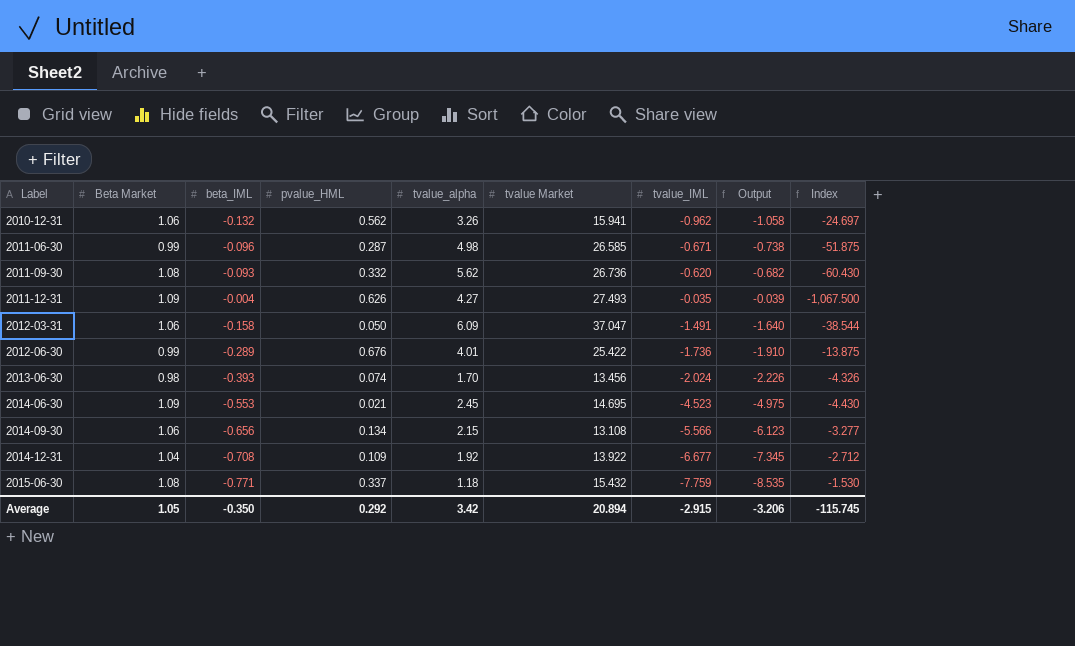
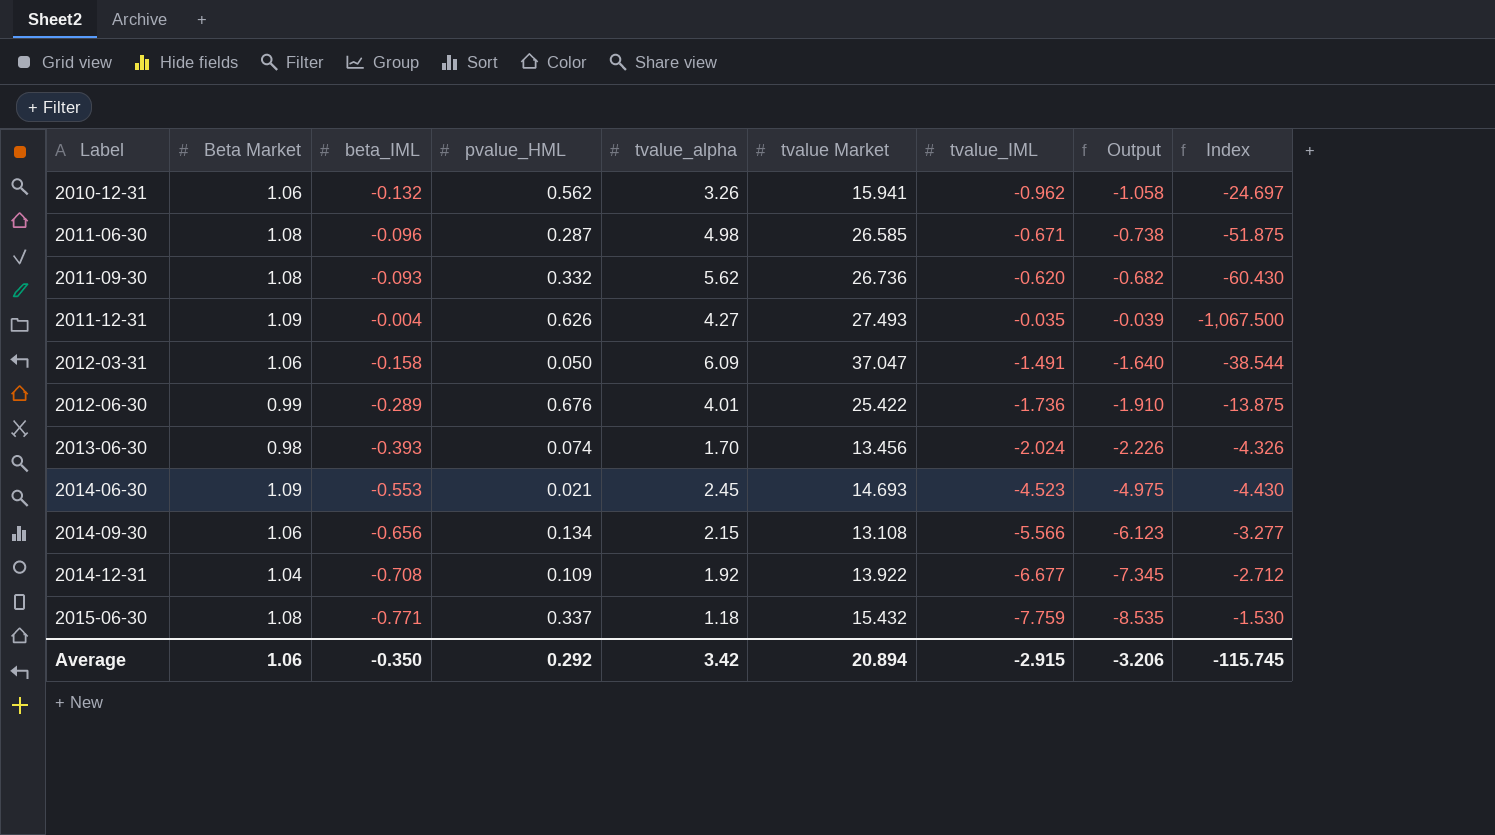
2011-06-30 | Beta Market: 0.99 -> 1.08
2014-06-30 | tvalue Market: 14.695 -> 14.693
Average | Beta Market: 1.05 -> 1.06

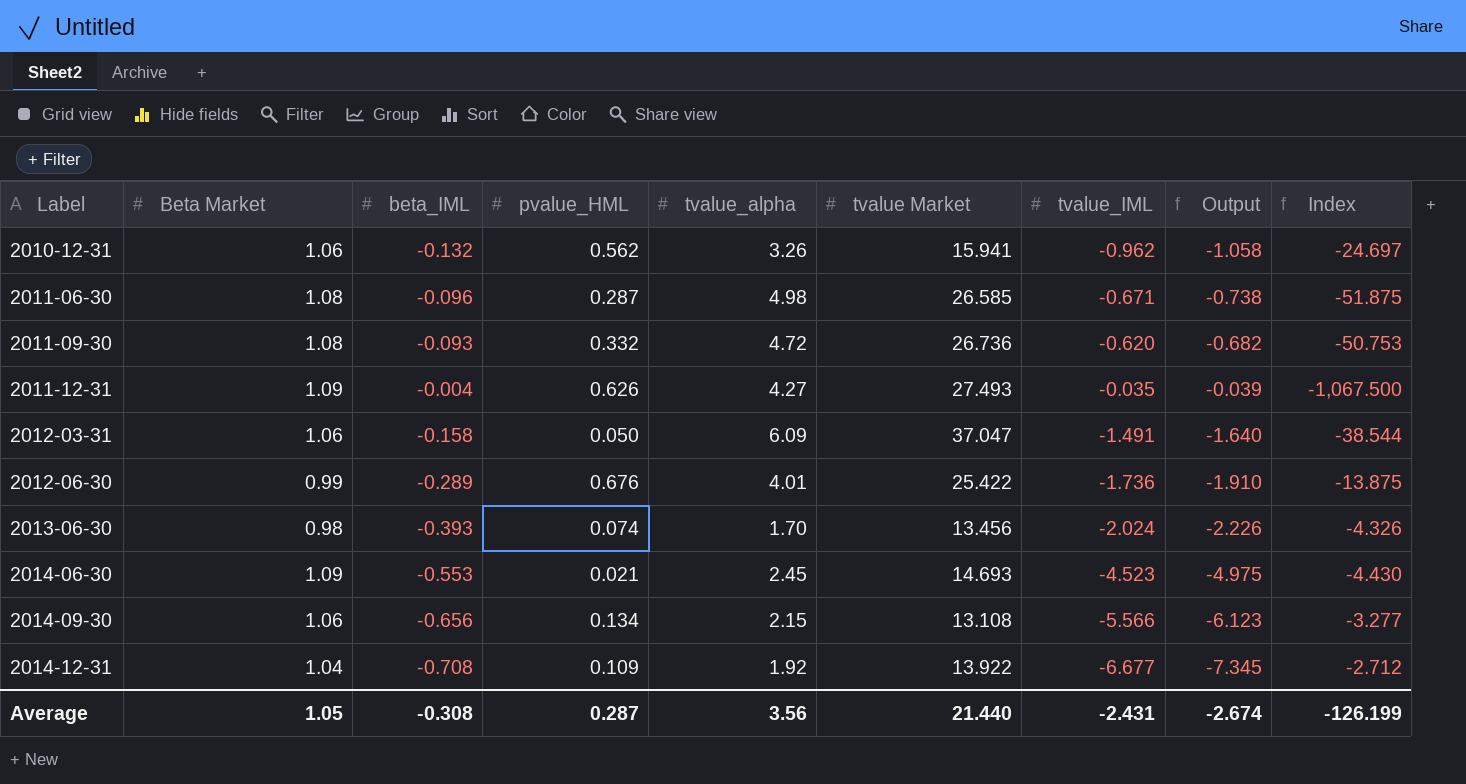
row 2015-06-30: 1.08 | -0.771 | 0.337 | 1.18 | 15.432 | -7.759 | -8.535 | -1.530 -> none
2011-09-30 | tvalue_alpha: 5.62 -> 4.72
2011-09-30 | Index: -60.430 -> -50.753
Average | Beta Market: 1.06 -> 1.05
Average | beta_IML: -0.350 -> -0.308
Average | pvalue_HML: 0.292 -> 0.287
Average | tvalue_alpha: 3.42 -> 3.56
Average | tvalue Market: 20.894 -> 21.440
Average | tvalue_IML: -2.915 -> -2.431
Average | Output: -3.206 -> -2.674
Average | Index: -115.745 -> -126.199

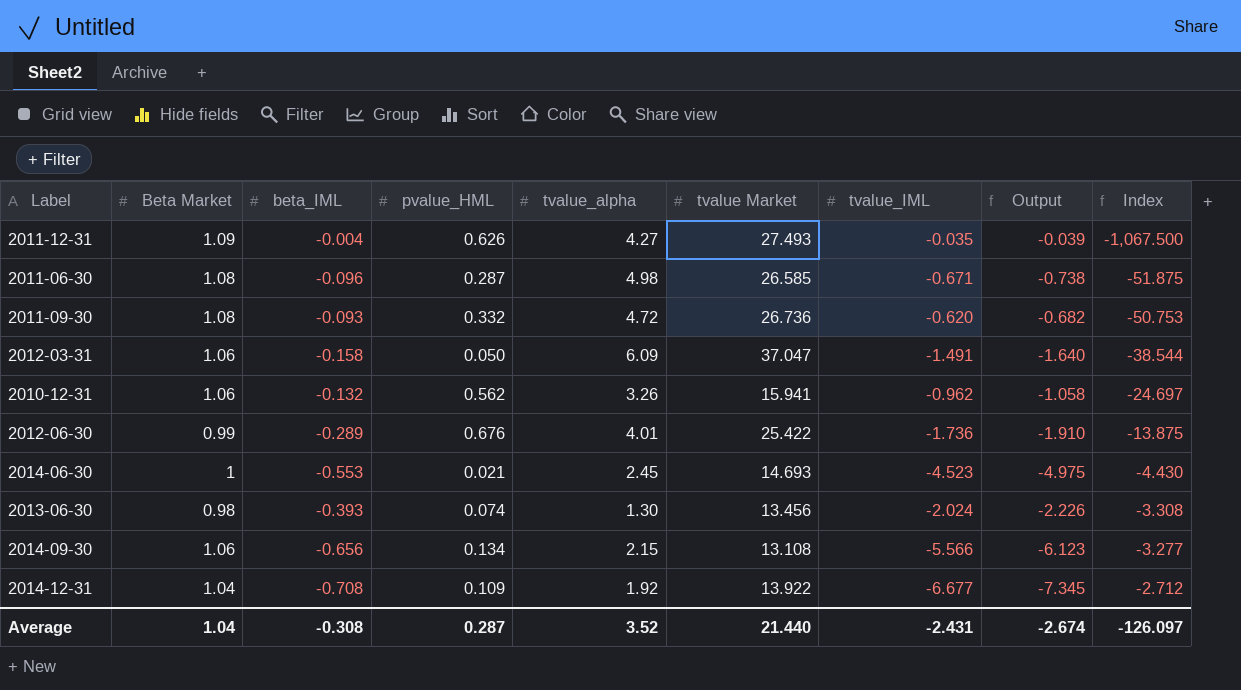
row order: Label ascending -> Index ascending
2014-06-30 | Beta Market: 1.09 -> 1
2013-06-30 | tvalue_alpha: 1.70 -> 1.30
2013-06-30 | Index: -4.326 -> -3.308
Average | Beta Market: 1.05 -> 1.04
Average | tvalue_alpha: 3.56 -> 3.52
Average | Index: -126.199 -> -126.097

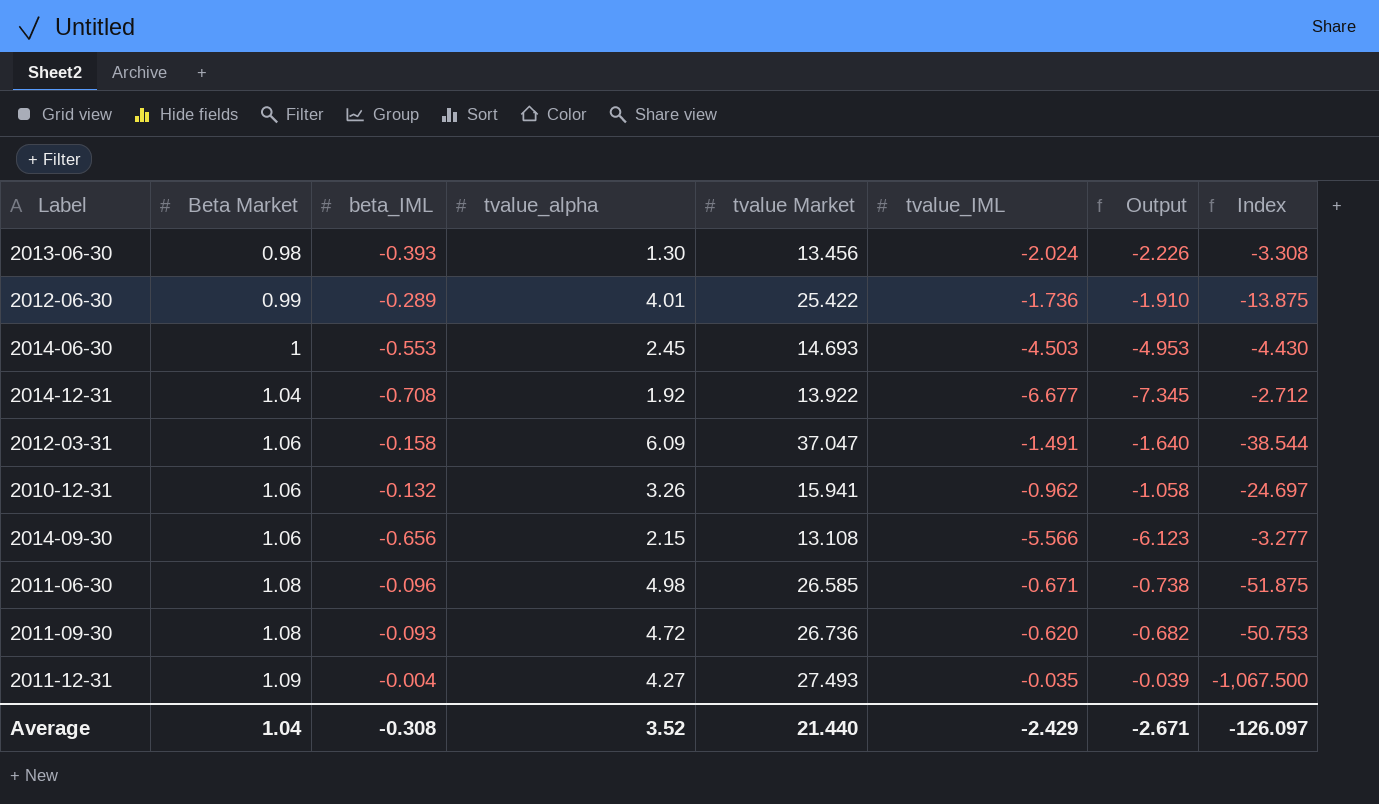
row order: Index ascending -> Beta Market ascending
column pvalue_HML | position: 4 -> none
2014-06-30 | tvalue_IML: -4.523 -> -4.503
2014-06-30 | Output: -4.975 -> -4.953
Average | tvalue_IML: -2.431 -> -2.429
Average | Output: -2.674 -> -2.671

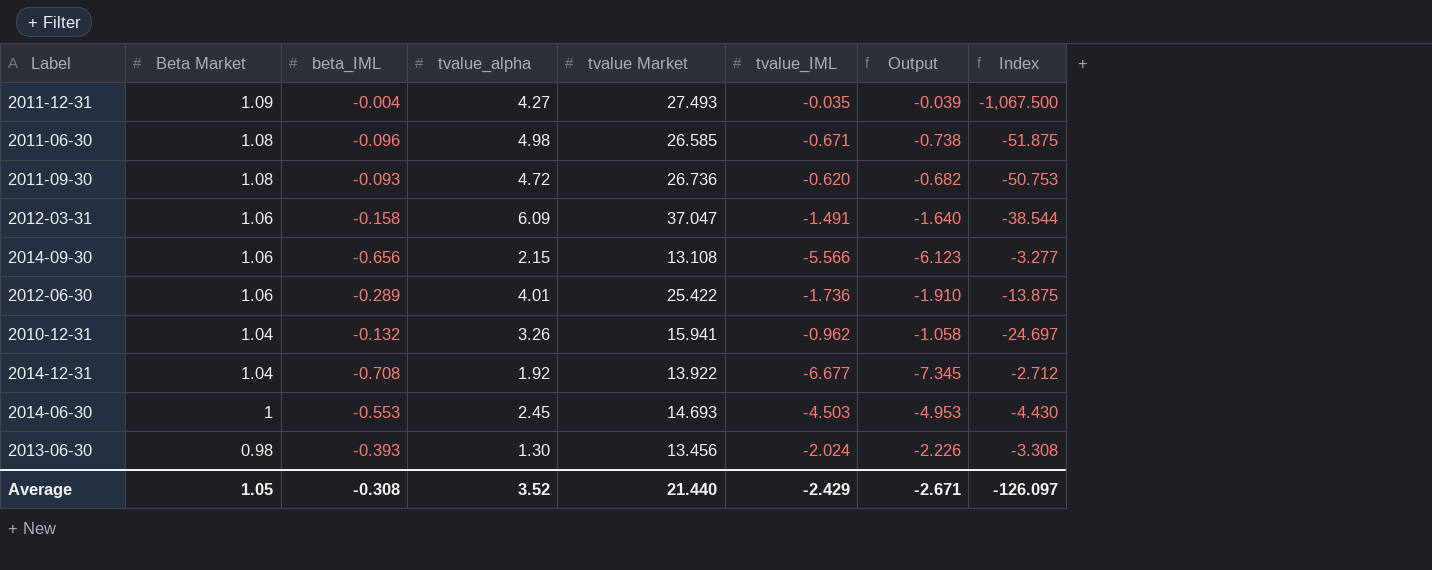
row order: Beta Market ascending -> Beta Market descending
2012-06-30 | Beta Market: 0.99 -> 1.06
2010-12-31 | Beta Market: 1.06 -> 1.04
Average | Beta Market: 1.04 -> 1.05

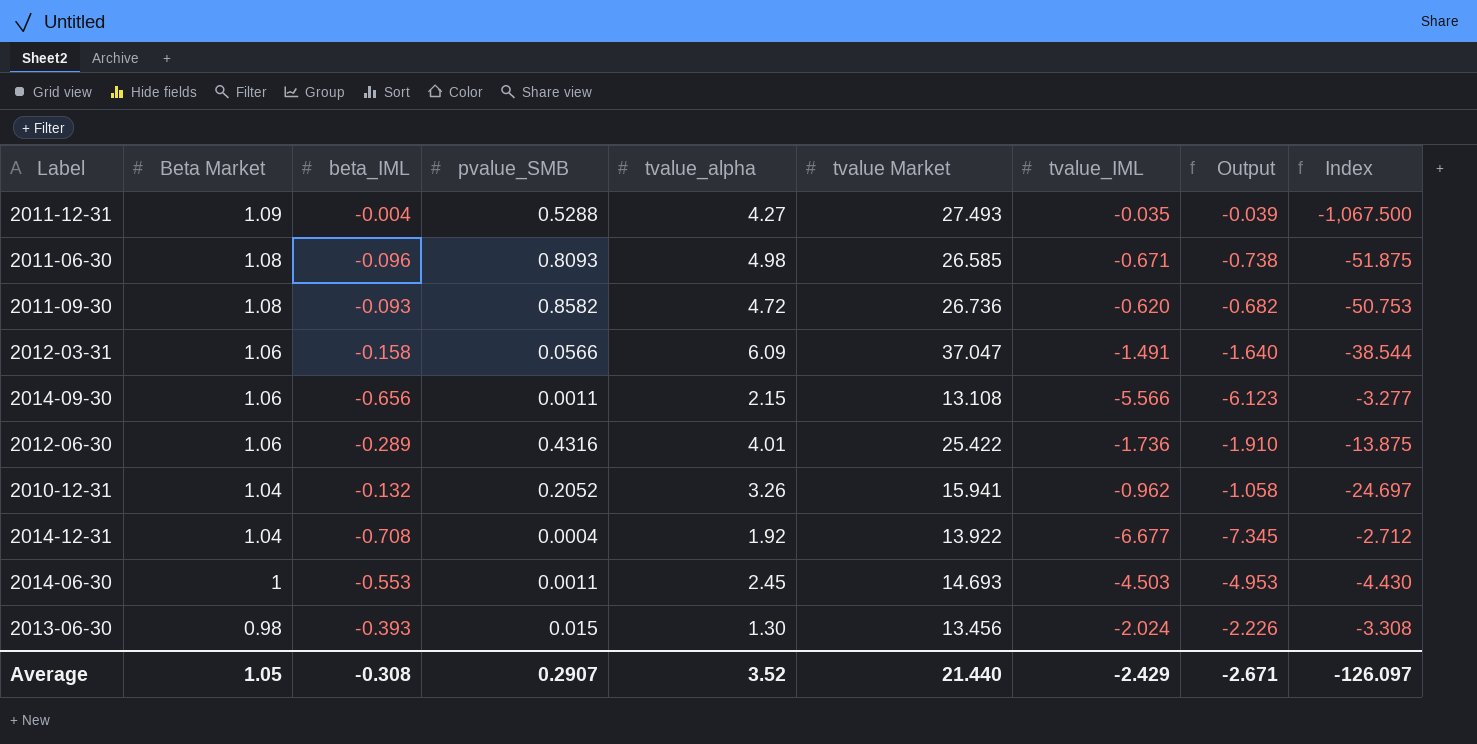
column pvalue_SMB | position: none -> 4

